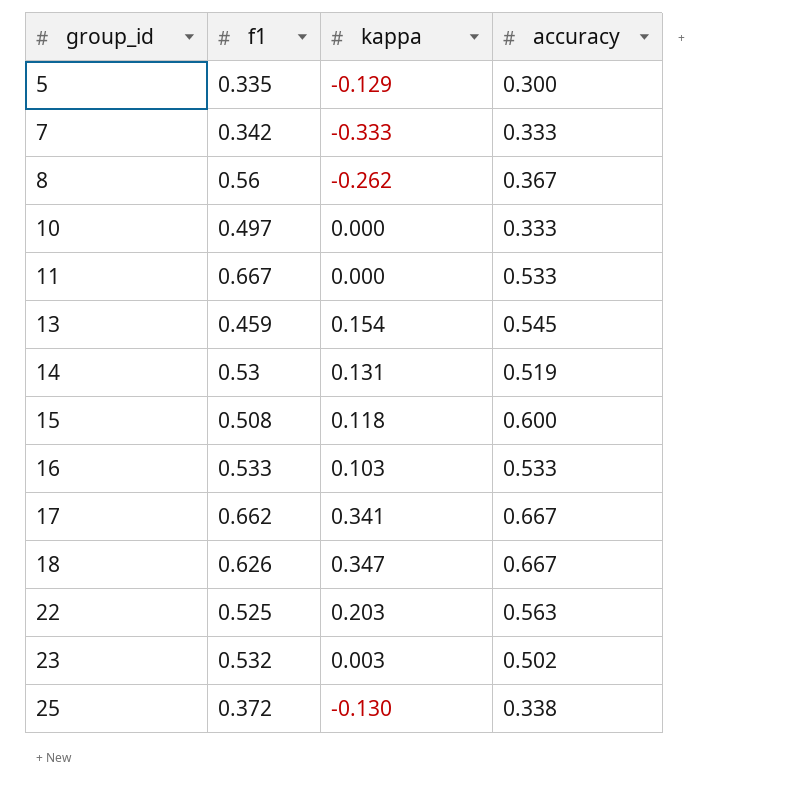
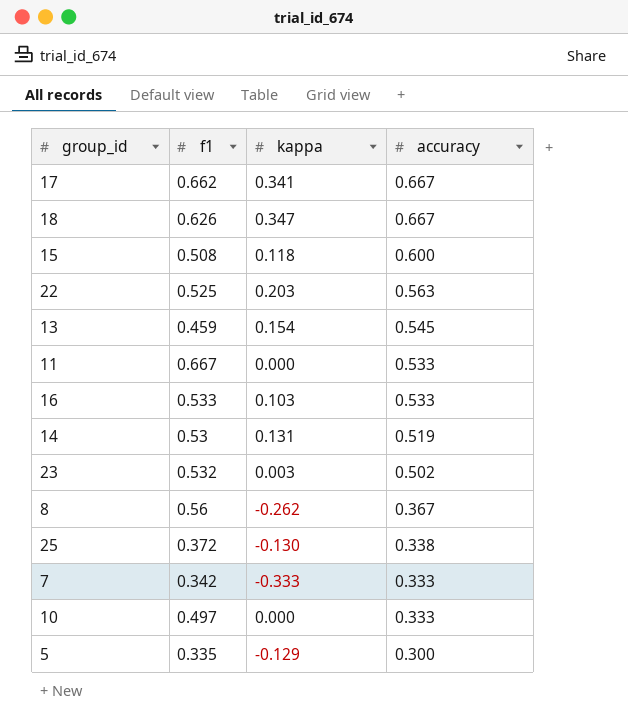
row order: group_id ascending -> accuracy descending

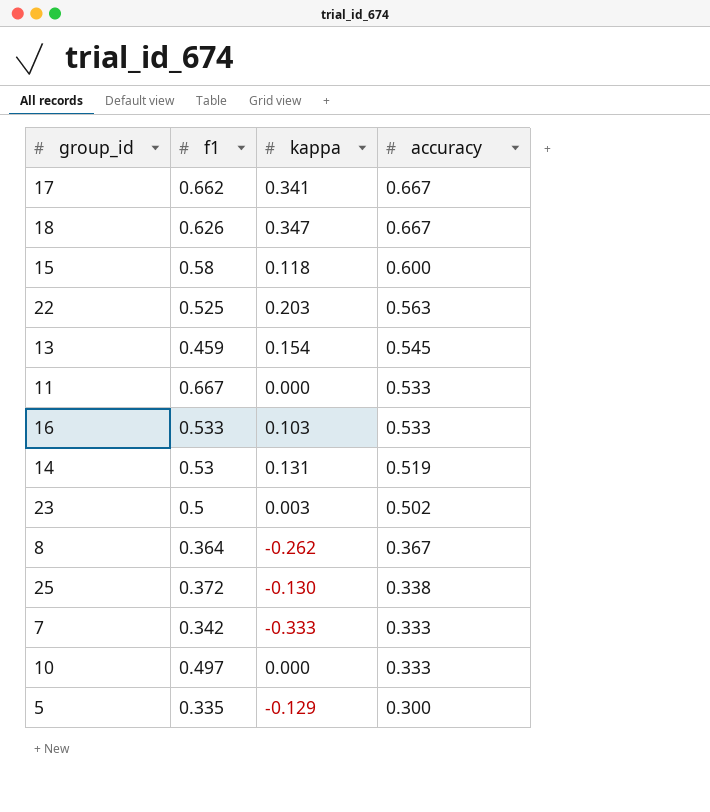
15 | f1: 0.508 -> 0.58
23 | f1: 0.532 -> 0.5
8 | f1: 0.56 -> 0.364

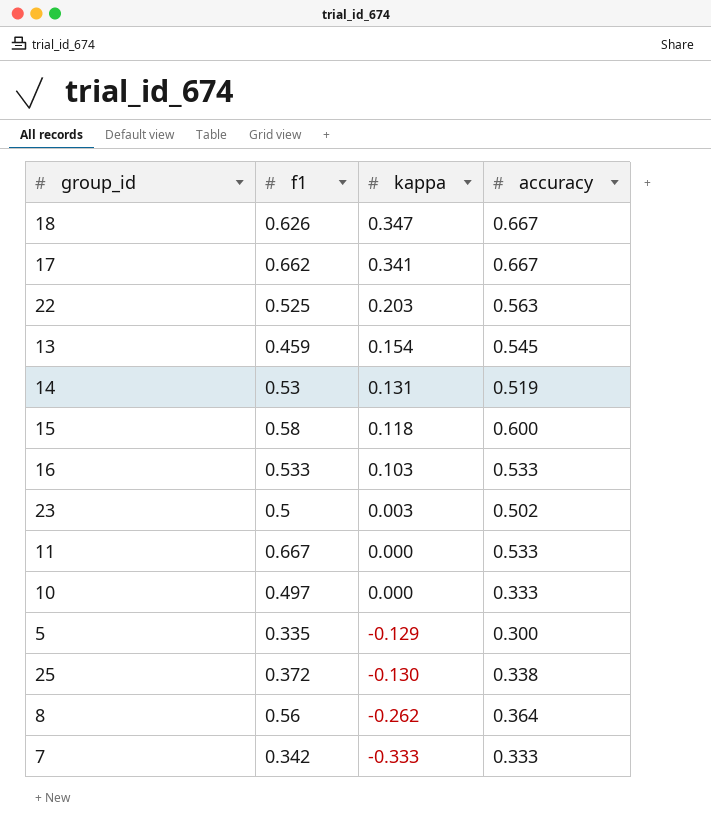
row order: accuracy descending -> kappa descending
8 | f1: 0.364 -> 0.56
8 | accuracy: 0.367 -> 0.364

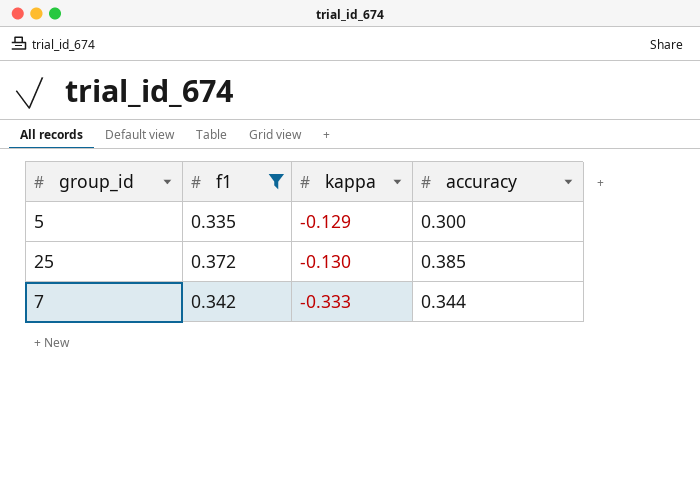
filter: none -> f1 <= 0.372
25 | accuracy: 0.338 -> 0.385
7 | accuracy: 0.333 -> 0.344

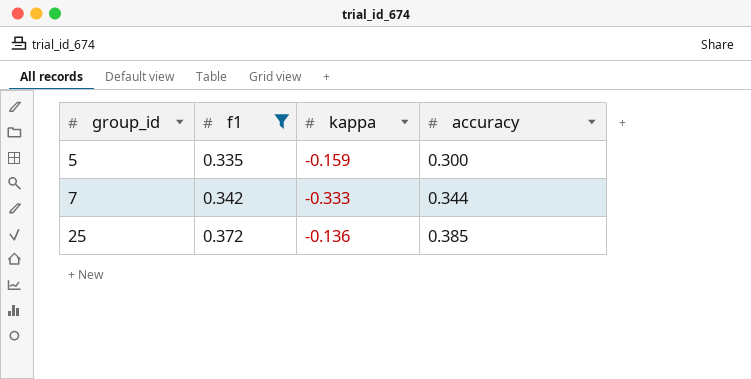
row order: kappa descending -> group_id ascending
5 | kappa: -0.129 -> -0.159
25 | kappa: -0.130 -> -0.136

